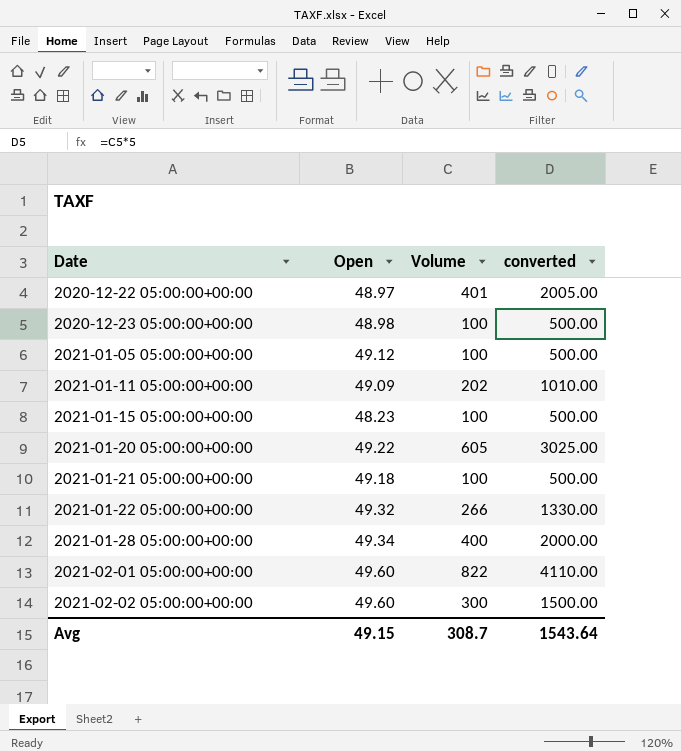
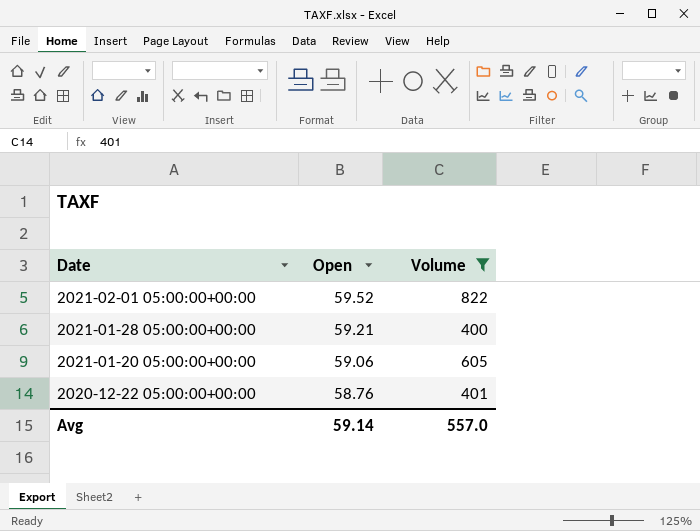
filter: none -> Volume >= 400
row order: Date ascending -> Date descending
column converted | formula: [Volume] * 5 -> none
2021-02-01 05:00:00+00:00 | Open: 49.60 -> 59.52
2021-01-28 05:00:00+00:00 | Open: 49.34 -> 59.21
2021-01-20 05:00:00+00:00 | Open: 49.22 -> 59.06
2020-12-22 05:00:00+00:00 | Open: 48.97 -> 58.76
Avg | Open: 49.15 -> 59.14
Avg | Volume: 308.7 -> 557.0

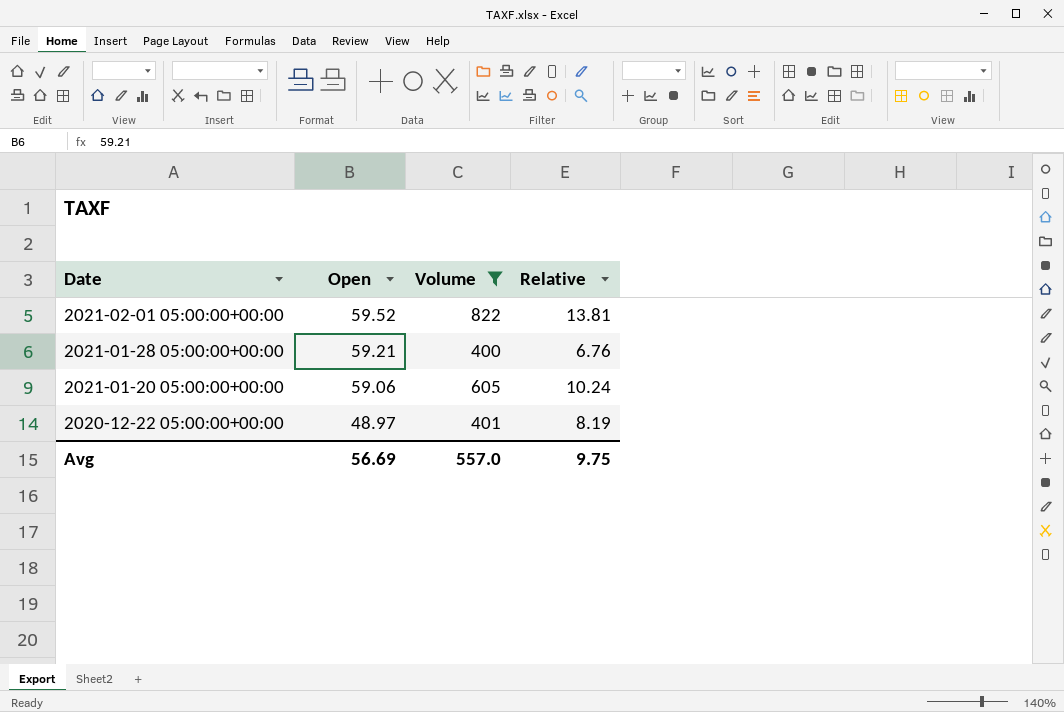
column Relative | formula: none -> [Volume] / [Open]
2020-12-22 05:00:00+00:00 | Open: 58.76 -> 48.97
Avg | Open: 59.14 -> 56.69

